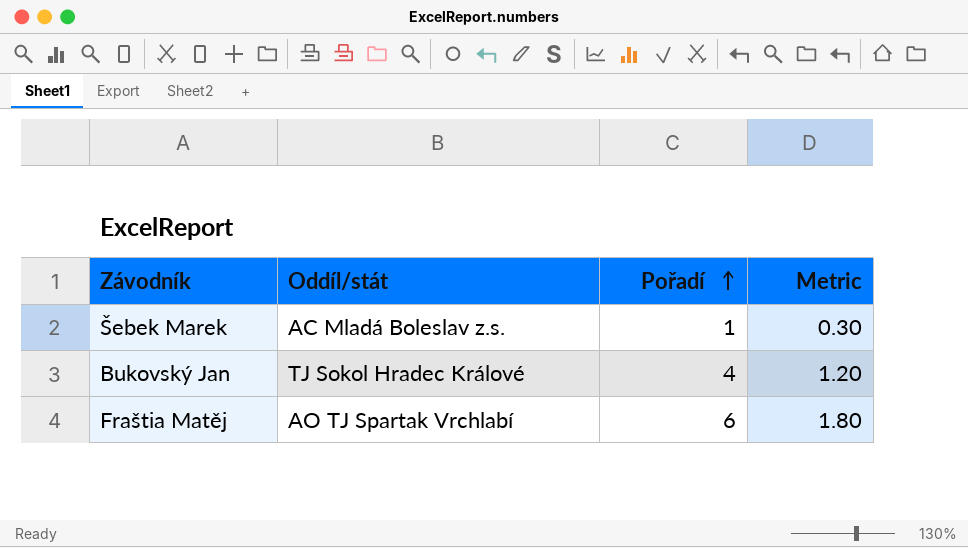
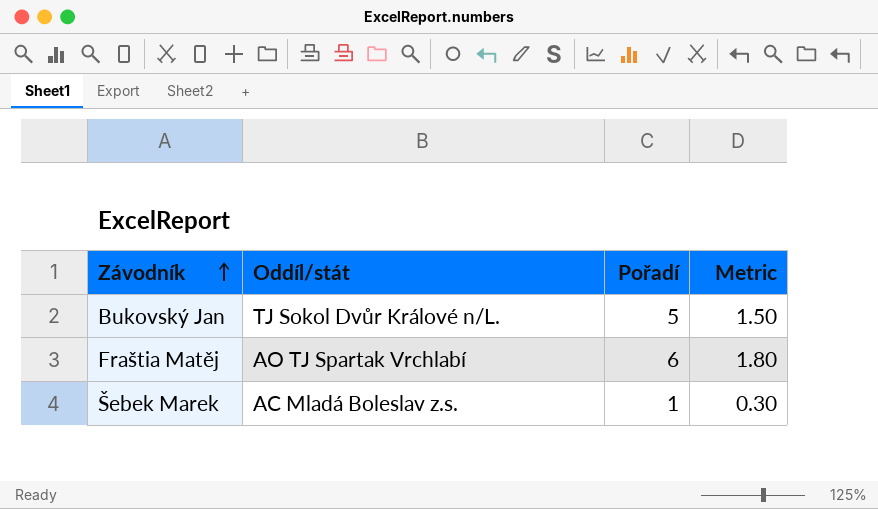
row order: Pořadí ascending -> Závodník ascending
Bukovský Jan | Oddíl/stát: TJ Sokol Hradec Králové -> TJ Sokol Dvůr Králové n/L.
Bukovský Jan | Pořadí: 4 -> 5
Bukovský Jan | Metric: 1.20 -> 1.50

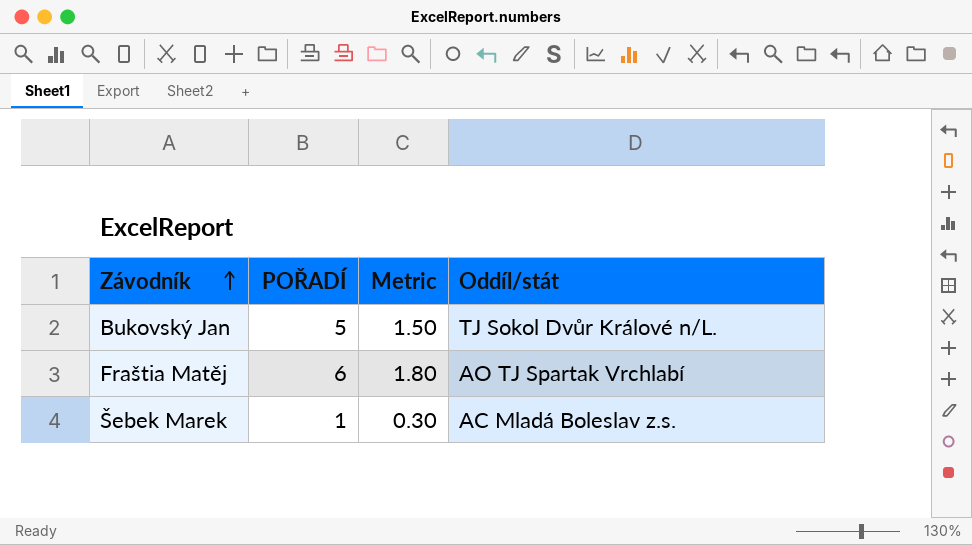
column name: Pořadí -> POŘADÍ
column Oddíl/stát | position: 2 -> 4

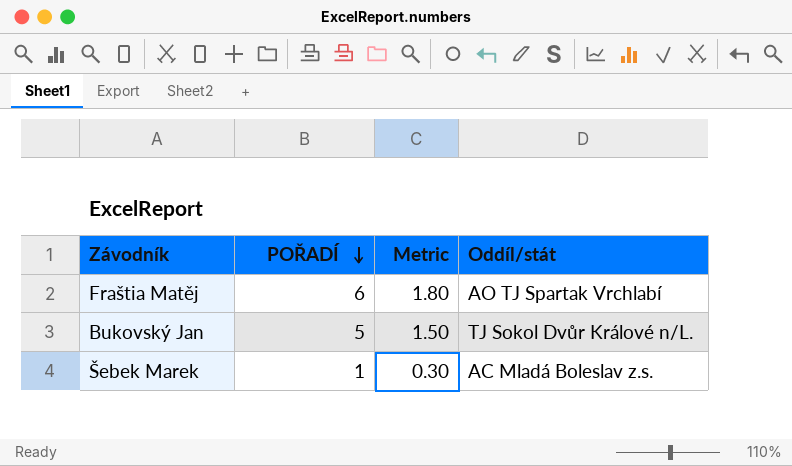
row order: Závodník ascending -> POŘADÍ descending

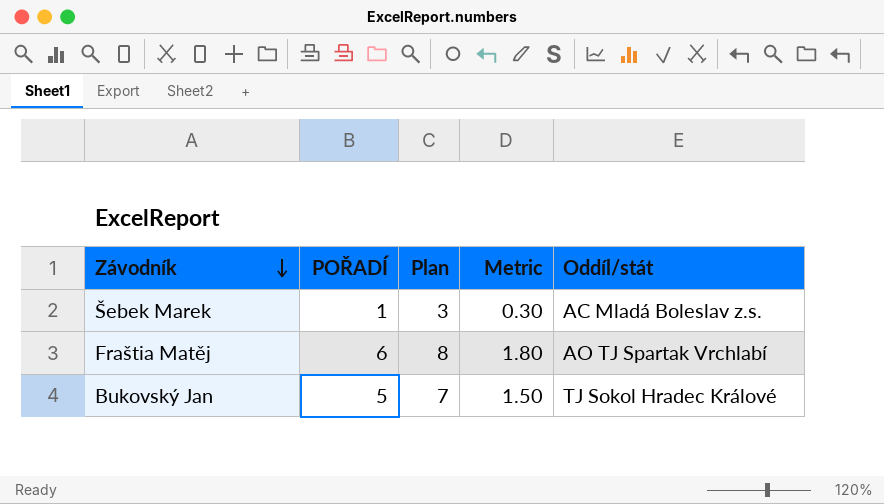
row order: POŘADÍ descending -> Závodník descending
column Plan | formula: none -> [POŘADÍ] + 2
Bukovský Jan | Oddíl/stát: TJ Sokol Dvůr Králové n/L. -> TJ Sokol Hradec Králové

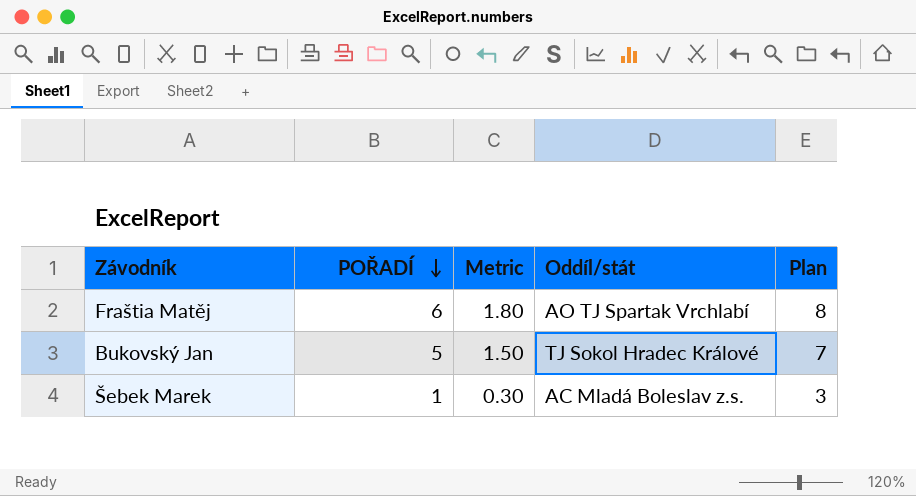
row order: Závodník descending -> POŘADÍ descending
column Plan | position: 3 -> 5

